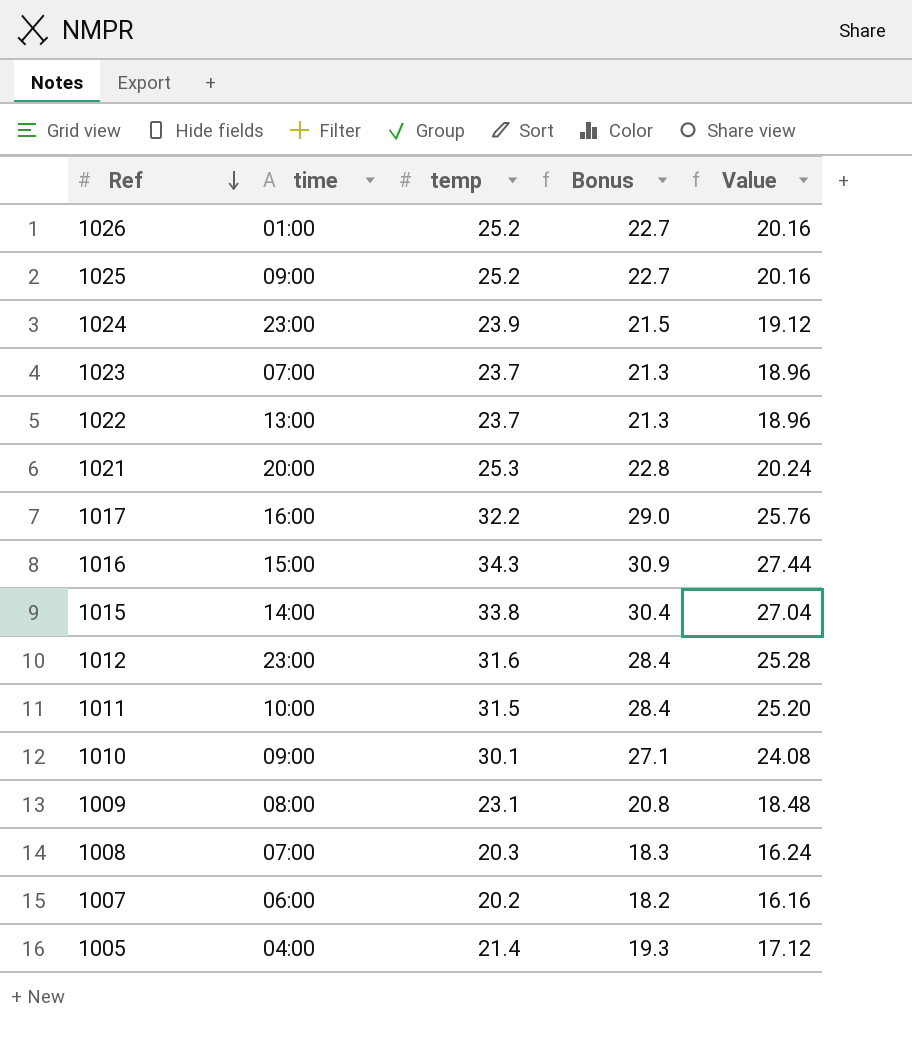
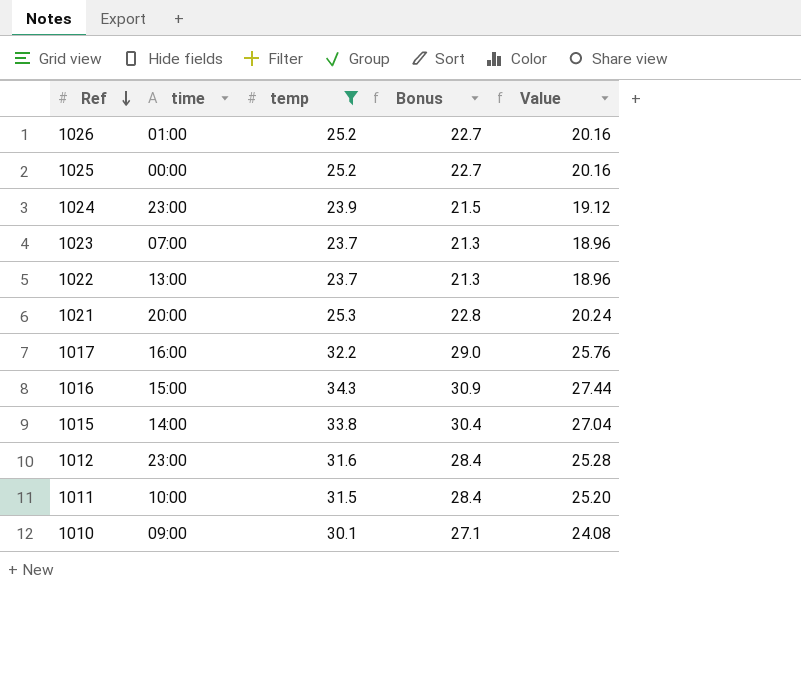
filter: none -> temp >= 23.7
1025 | time: 09:00 -> 00:00

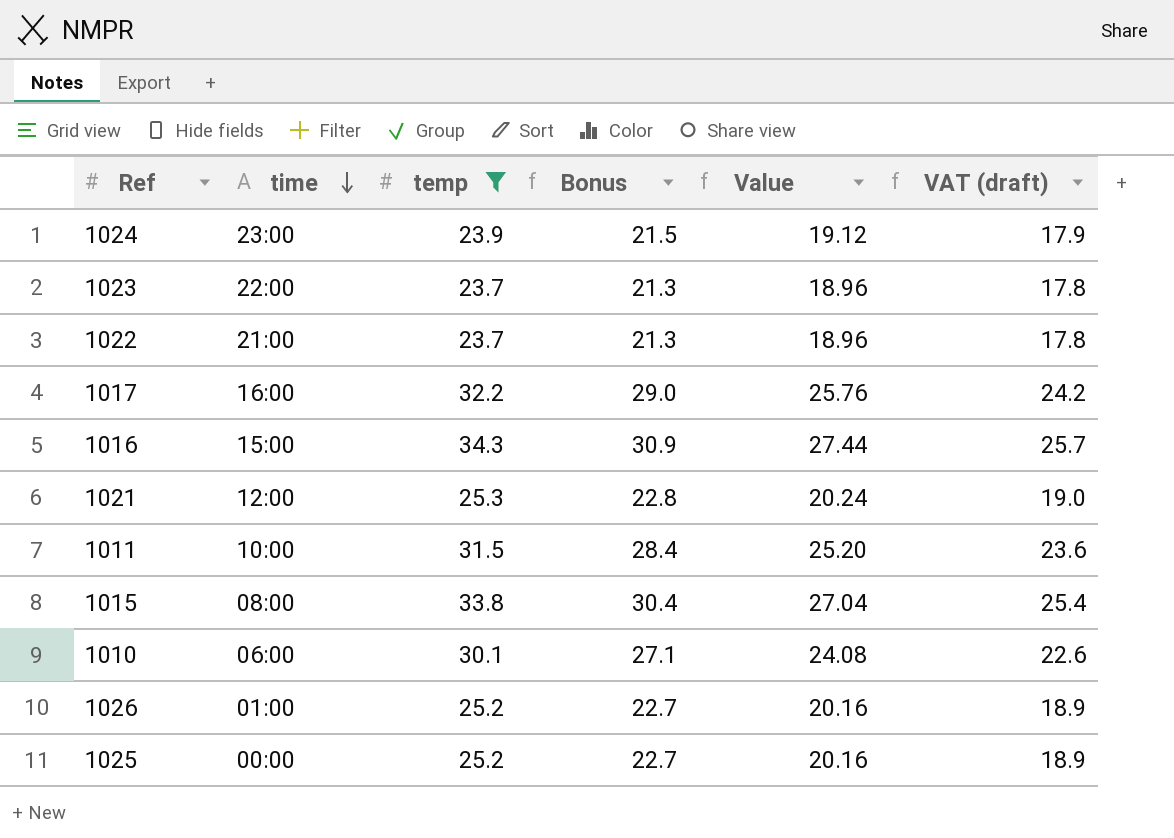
row order: Ref descending -> time descending
column VAT (draft) | formula: none -> [temp] * 0.75
row 1012: 23:00 | 31.6 | 28.4 | 25.28 -> none
1023 | time: 07:00 -> 22:00
1022 | time: 13:00 -> 21:00
1021 | time: 20:00 -> 12:00
1015 | time: 14:00 -> 08:00
1010 | time: 09:00 -> 06:00

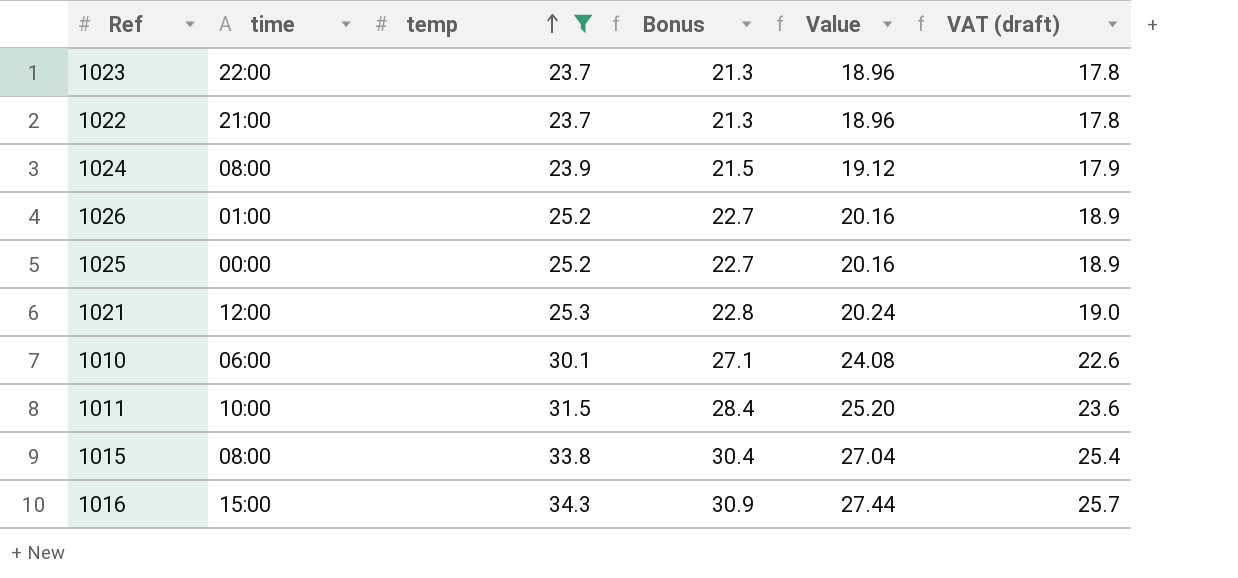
row order: time descending -> temp ascending
row 1017: 16:00 | 32.2 | 29.0 | 25.76 | 24.2 -> none
1024 | time: 23:00 -> 08:00

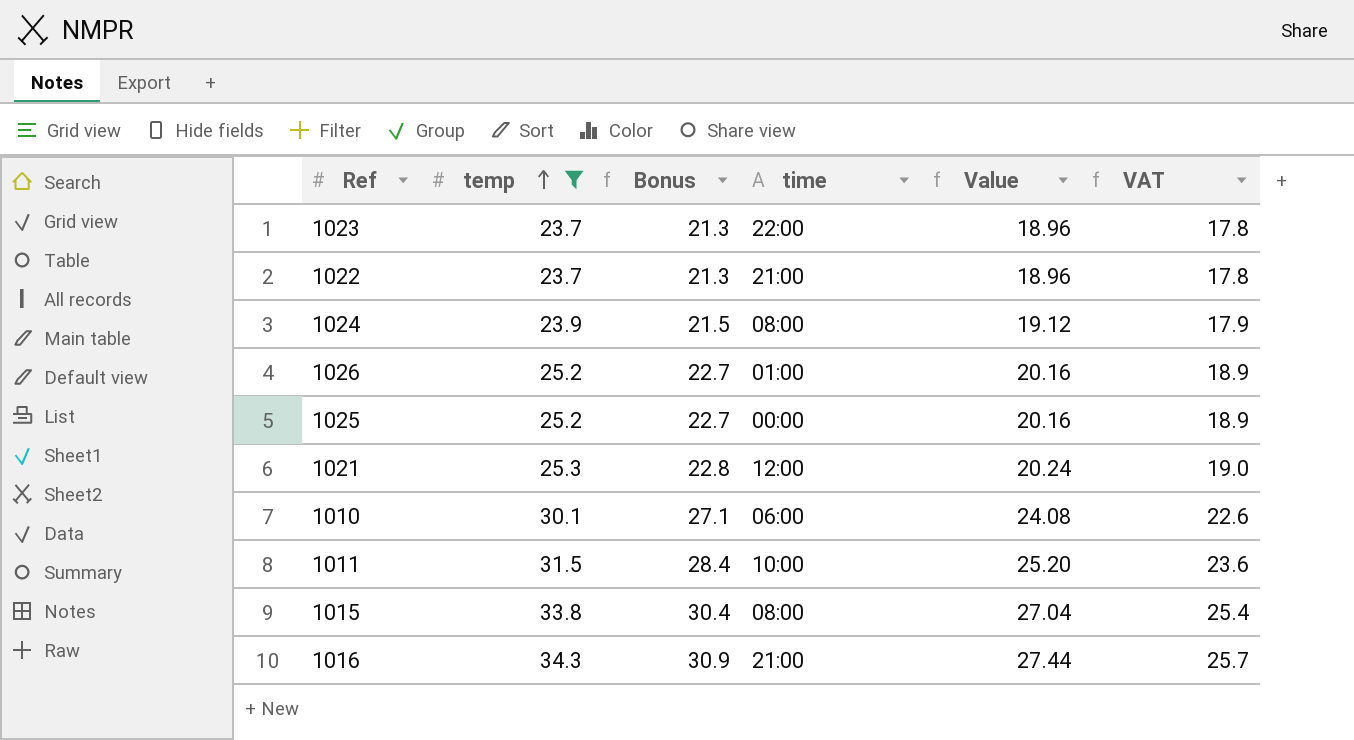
column time | position: 2 -> 4
column name: VAT (draft) -> VAT
1016 | time: 15:00 -> 21:00

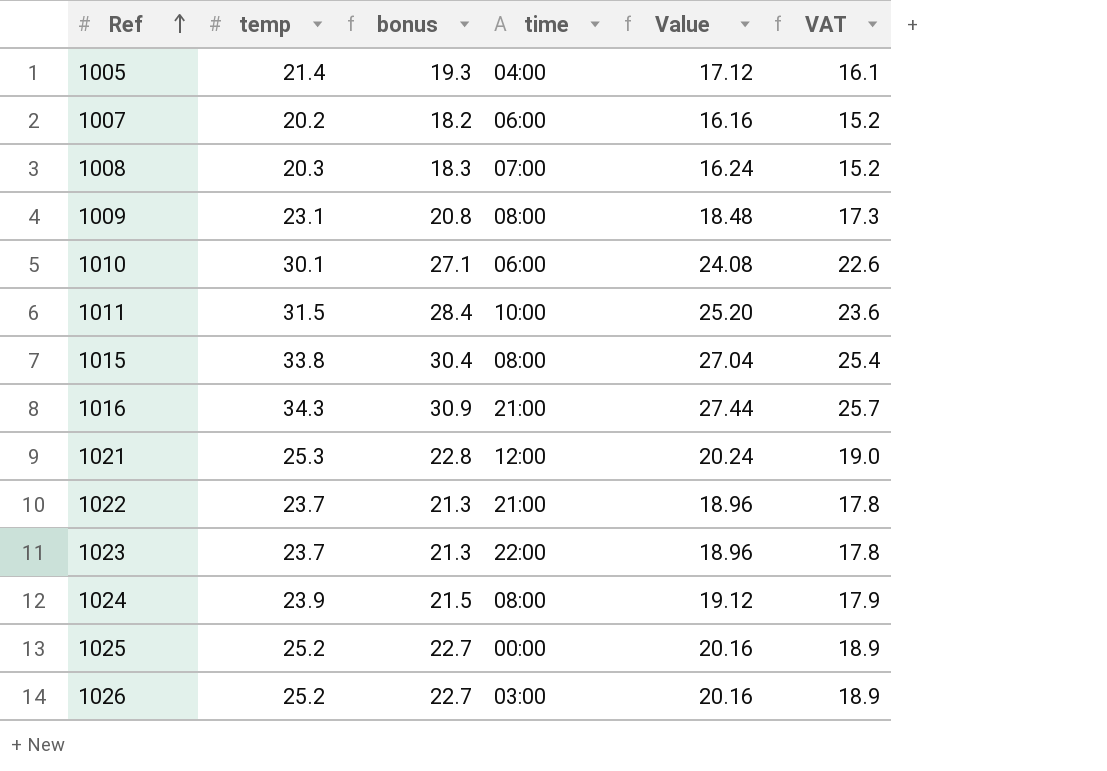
filter: temp >= 23.7 -> none
row order: temp ascending -> Ref ascending
column name: Bonus -> bonus
1026 | time: 01:00 -> 03:00

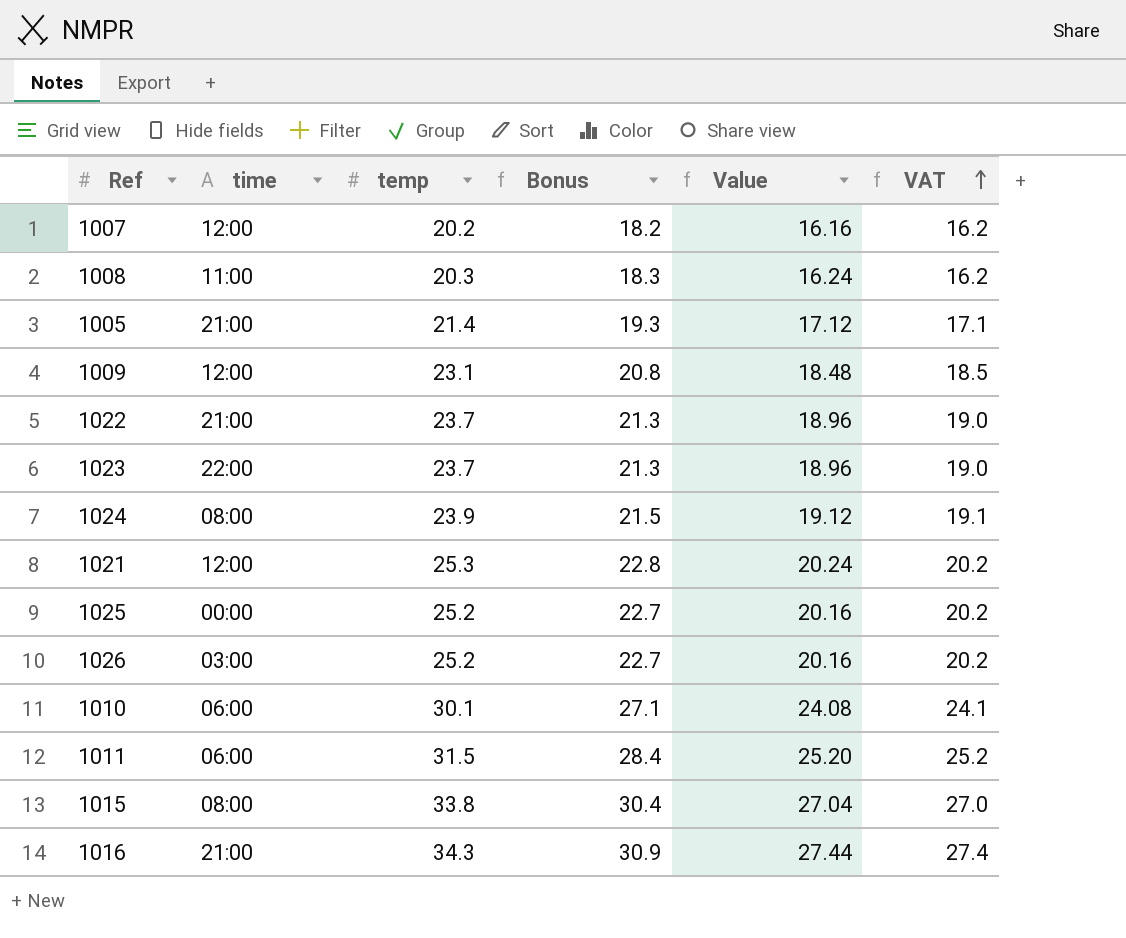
row order: Ref ascending -> VAT ascending
column time | position: 4 -> 2
column name: bonus -> Bonus
column VAT | formula: [temp] * 0.75 -> [temp] * 0.8
1007 | time: 06:00 -> 12:00
1008 | time: 07:00 -> 11:00
1005 | time: 04:00 -> 21:00
1009 | time: 08:00 -> 12:00
1011 | time: 10:00 -> 06:00

